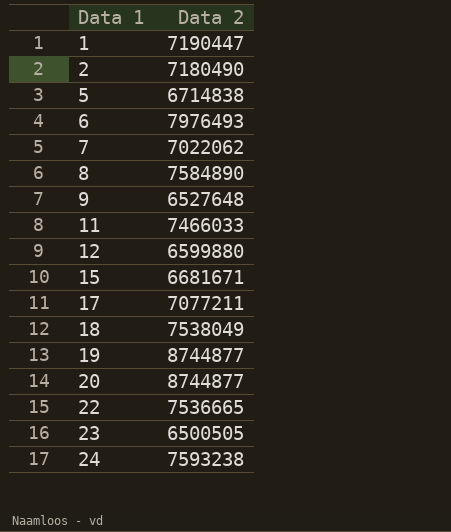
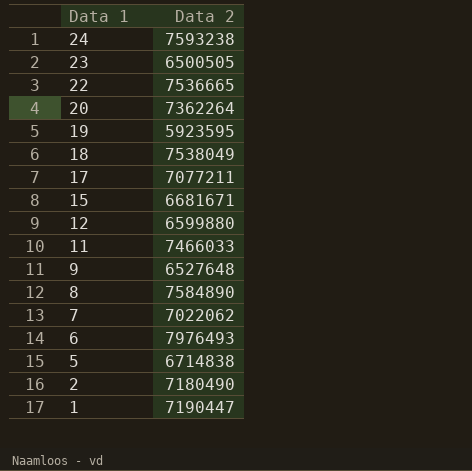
row order: Data 1 ascending -> Data 1 descending
20 | Data 2: 8744877 -> 7362264
19 | Data 2: 8744877 -> 5923595

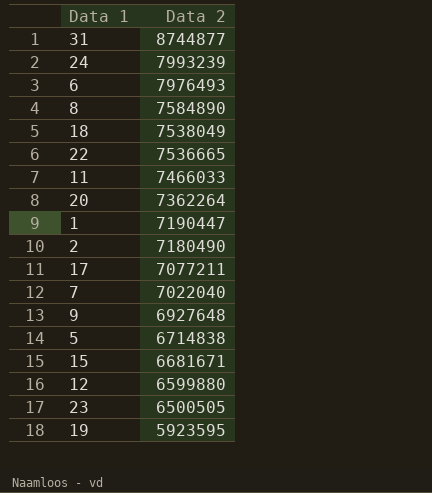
row order: Data 1 descending -> Data 2 descending
row 31: none -> 8744877
24 | Data 2: 7593238 -> 7993239
7 | Data 2: 7022062 -> 7022040
9 | Data 2: 6527648 -> 6927648

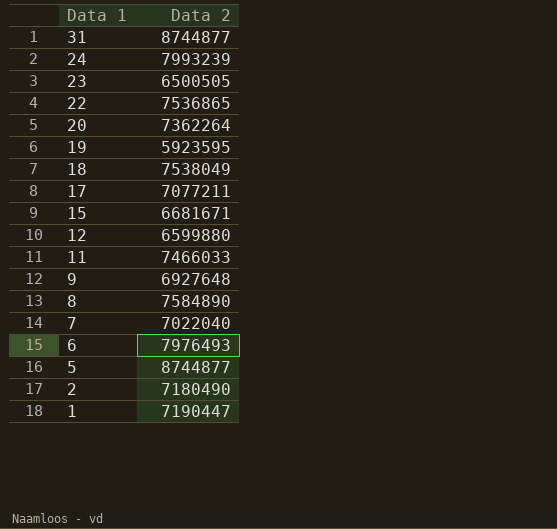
row order: Data 2 descending -> Data 1 descending
22 | Data 2: 7536665 -> 7536865
5 | Data 2: 6714838 -> 8744877

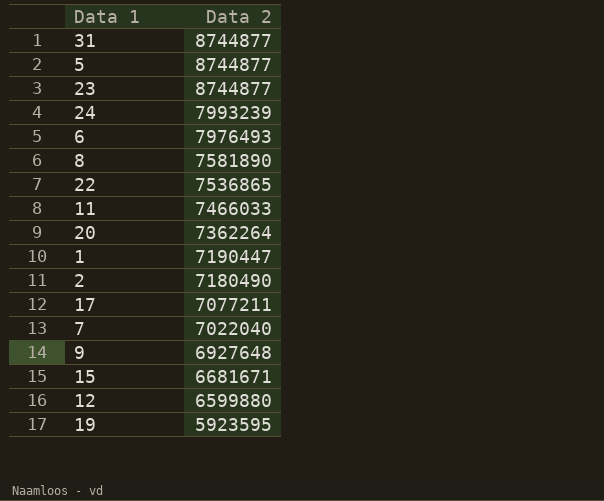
row order: Data 1 descending -> Data 2 descending
row 18: 7538049 -> none
23 | Data 2: 6500505 -> 8744877
8 | Data 2: 7584890 -> 7581890

